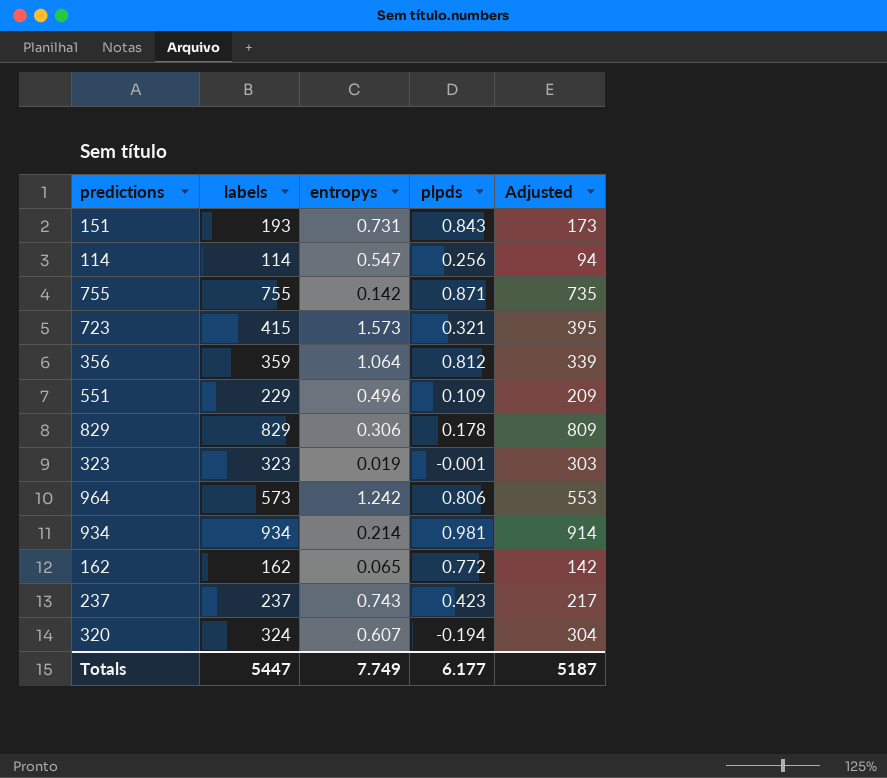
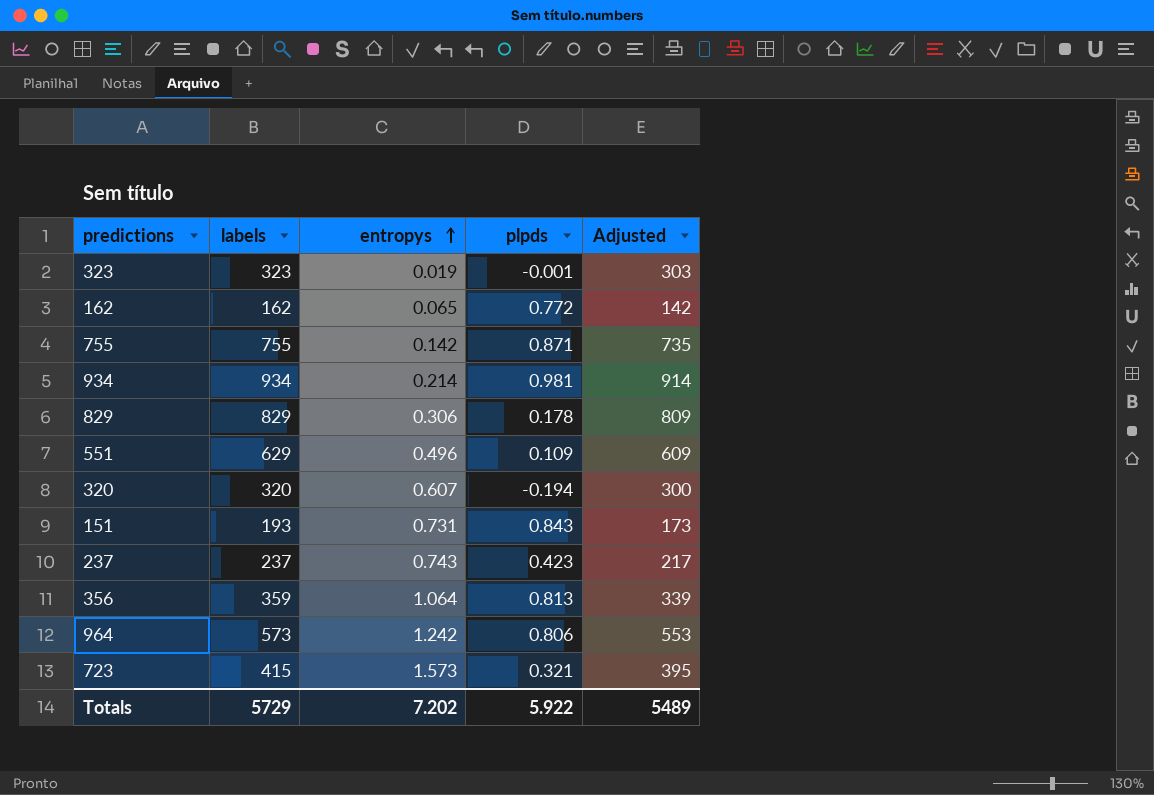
row order: none -> entropys ascending
row 114: 114 | 0.547 | 0.256 | 94 -> none
551 | labels: 229 -> 629
551 | Adjusted: 209 -> 609
320 | labels: 324 -> 320
320 | Adjusted: 304 -> 300
356 | plpds: 0.812 -> 0.813
Totals | labels: 5447 -> 5729
Totals | entropys: 7.749 -> 7.202
Totals | plpds: 6.177 -> 5.922
Totals | Adjusted: 5187 -> 5489

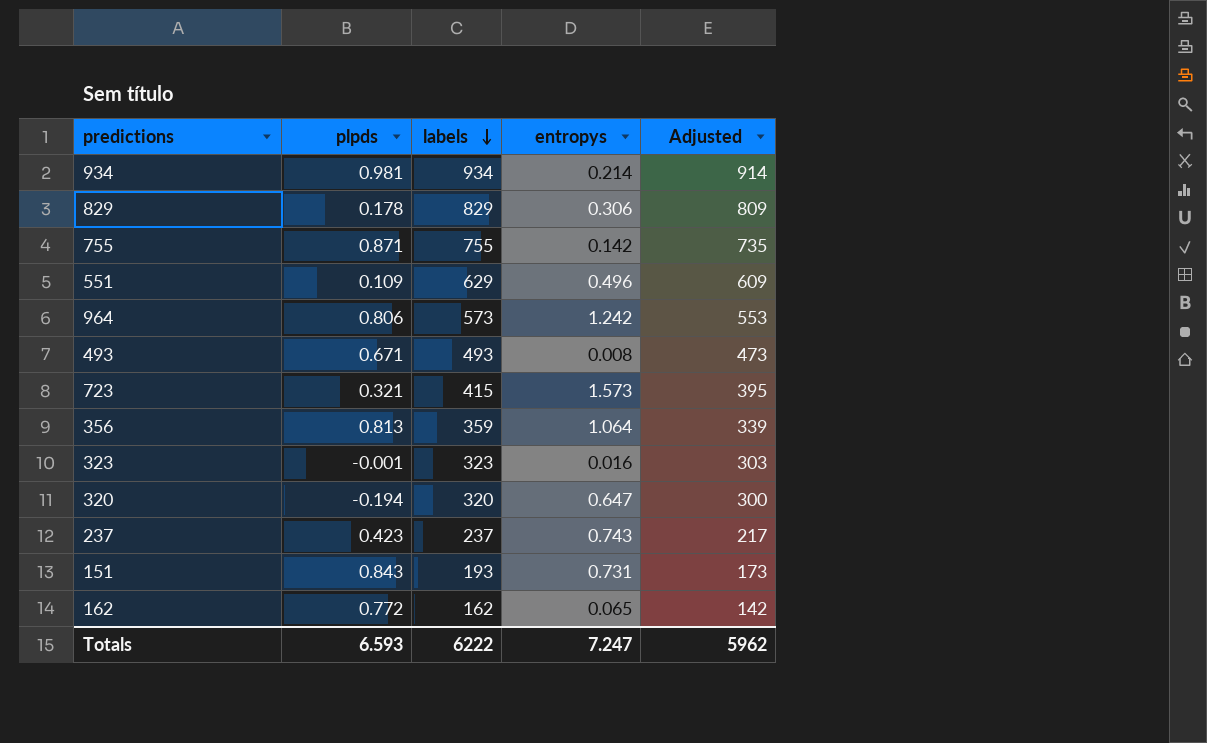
row order: entropys ascending -> labels descending
column plpds | position: 4 -> 2
row 493: none -> 0.671 | 493 | 0.008 | 473
323 | entropys: 0.019 -> 0.016
320 | entropys: 0.607 -> 0.647
Totals | plpds: 5.922 -> 6.593
Totals | labels: 5729 -> 6222
Totals | entropys: 7.202 -> 7.247
Totals | Adjusted: 5489 -> 5962

